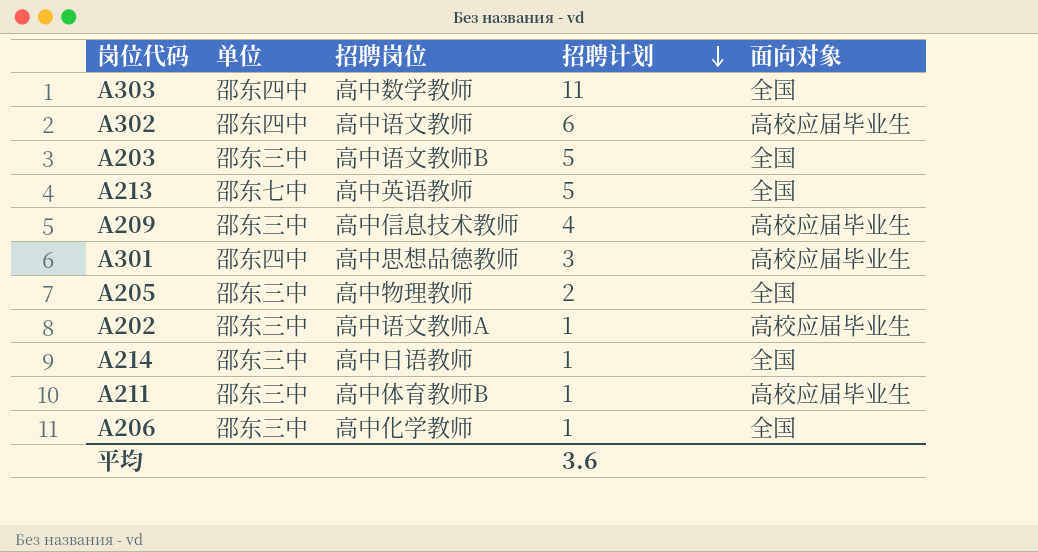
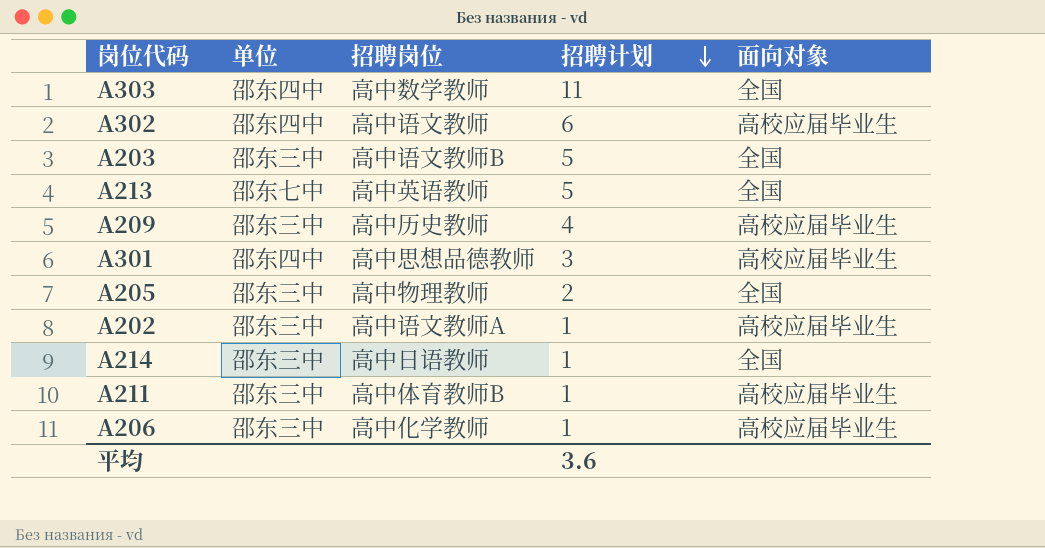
A209 | 招聘岗位: 高中信息技术教师 -> 高中历史教师
A206 | 面向对象: 全国 -> 高校应届毕业生

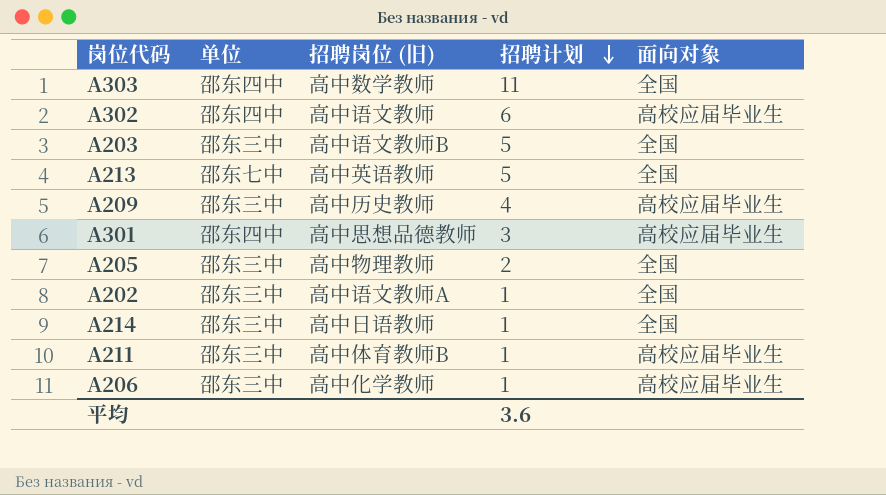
column name: 招聘岗位 -> 招聘岗位 (旧)
A202 | 面向对象: 高校应届毕业生 -> 全国

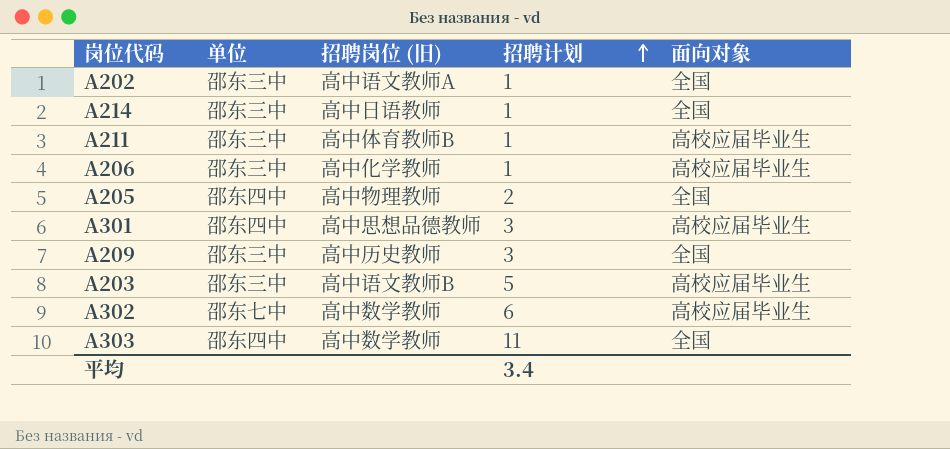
row order: 招聘计划 descending -> 招聘计划 ascending
row A213: 邵东七中 | 高中英语教师 | 5 | 全国 -> none
A205 | 单位: 邵东三中 -> 邵东四中
A209 | 招聘计划: 4 -> 3
A209 | 面向对象: 高校应届毕业生 -> 全国
A203 | 面向对象: 全国 -> 高校应届毕业生
A302 | 单位: 邵东四中 -> 邵东七中
A302 | 招聘岗位 (旧): 高中语文教师 -> 高中数学教师
平均 | 招聘计划: 3.6 -> 3.4

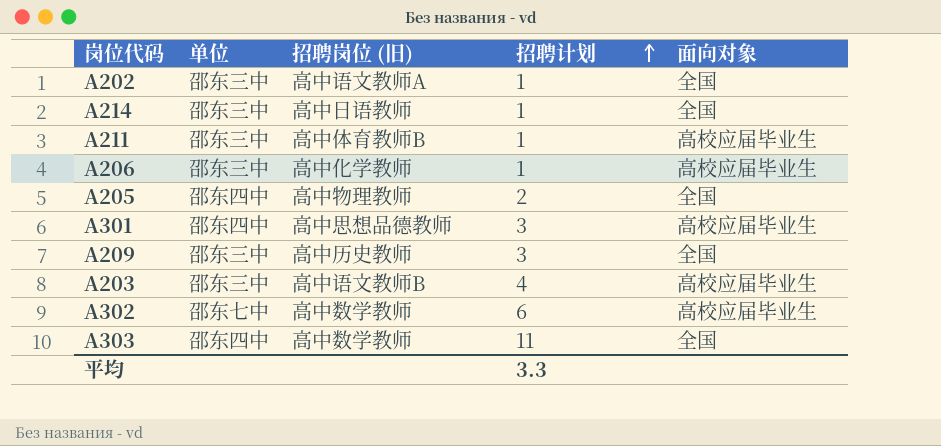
A203 | 招聘计划: 5 -> 4
平均 | 招聘计划: 3.4 -> 3.3

